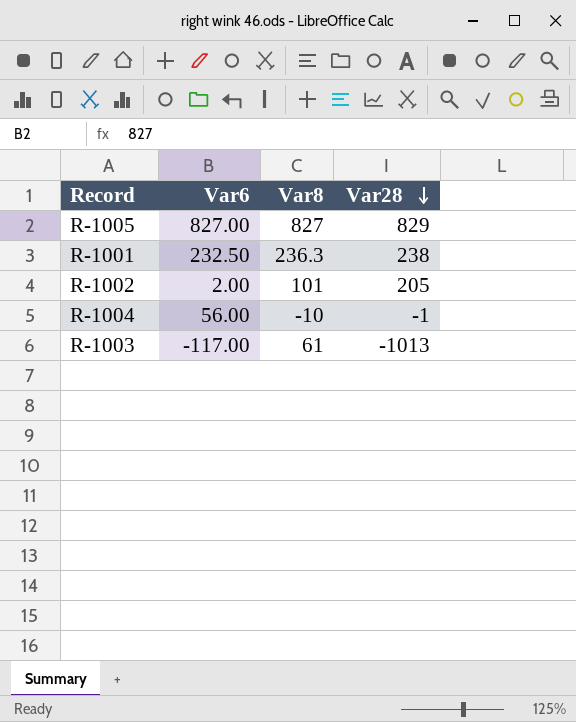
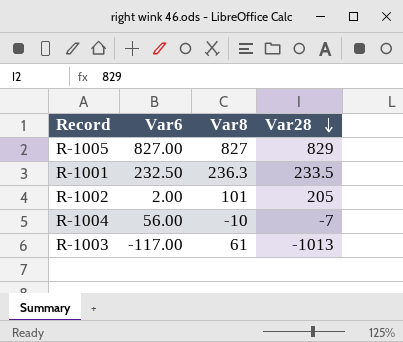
R-1001 | Var28: 238 -> 233.5
R-1004 | Var28: -1 -> -7

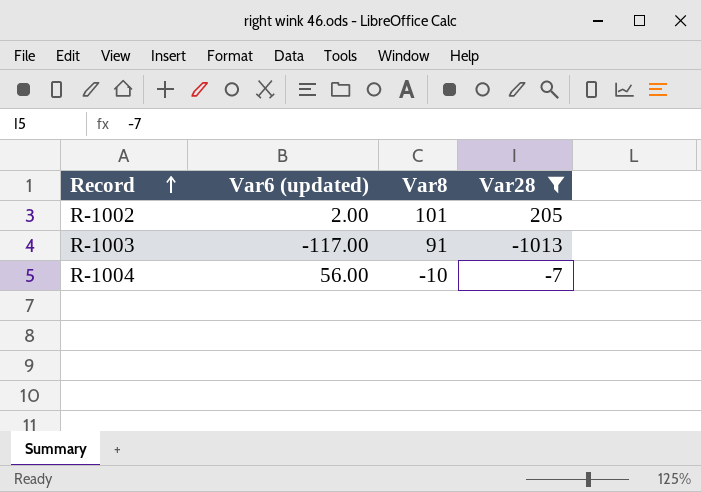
filter: none -> Var28 <= 205
row order: Var28 descending -> Record ascending
column name: Var6 -> Var6 (updated)
R-1003 | Var8: 61 -> 91

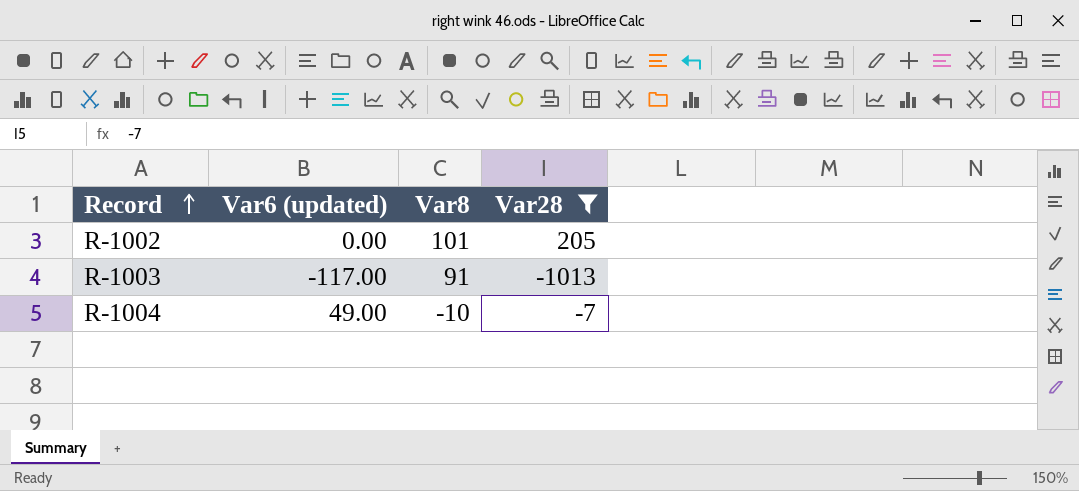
R-1002 | Var6 (updated): 2.00 -> 0.00
R-1004 | Var6 (updated): 56.00 -> 49.00

